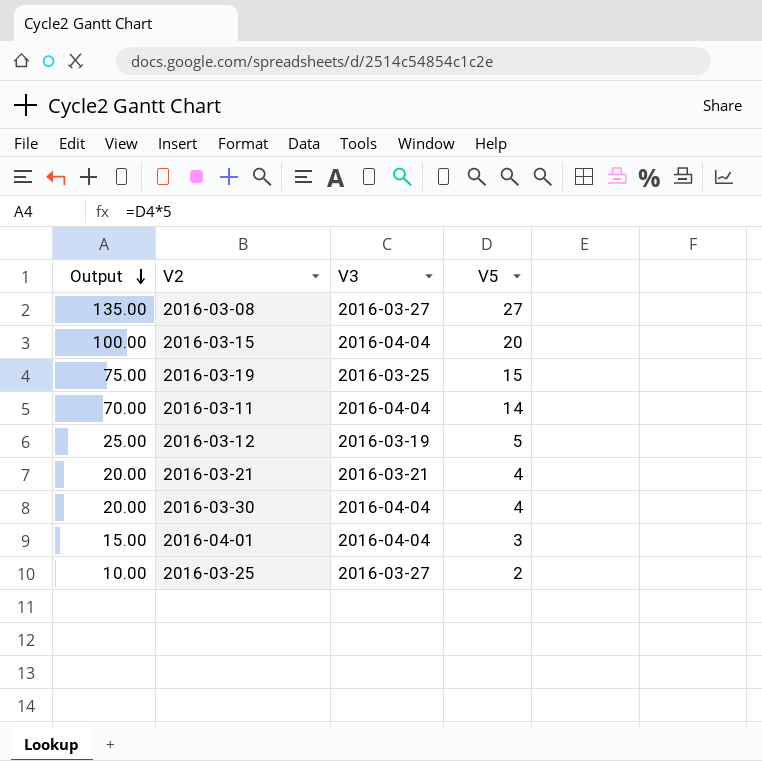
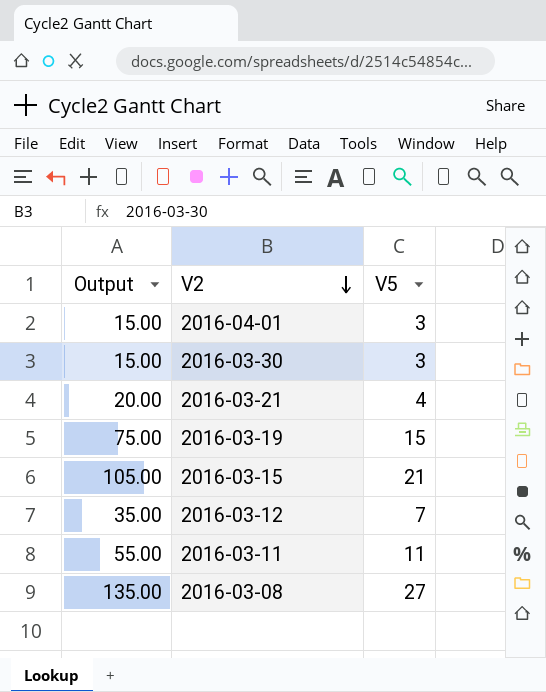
row order: Output descending -> V2 descending
column V3 | position: 3 -> none
row 2016-03-25: 10.00 | 2016-03-27 | 2 -> none
2016-03-30 | Output: 20.00 -> 15.00
2016-03-30 | V5: 4 -> 3
2016-03-15 | Output: 100.00 -> 105.00
2016-03-15 | V5: 20 -> 21
2016-03-12 | Output: 25.00 -> 35.00
2016-03-12 | V5: 5 -> 7
2016-03-11 | Output: 70.00 -> 55.00
2016-03-11 | V5: 14 -> 11

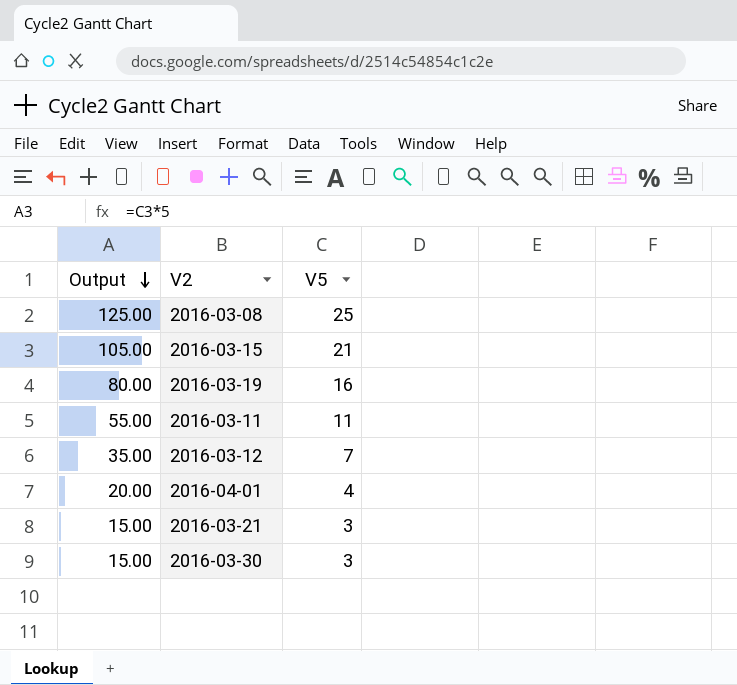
row order: V2 descending -> Output descending
2016-03-08 | Output: 135.00 -> 125.00
2016-03-08 | V5: 27 -> 25
2016-03-19 | Output: 75.00 -> 80.00
2016-03-19 | V5: 15 -> 16
2016-04-01 | Output: 15.00 -> 20.00
2016-04-01 | V5: 3 -> 4
2016-03-21 | Output: 20.00 -> 15.00
2016-03-21 | V5: 4 -> 3

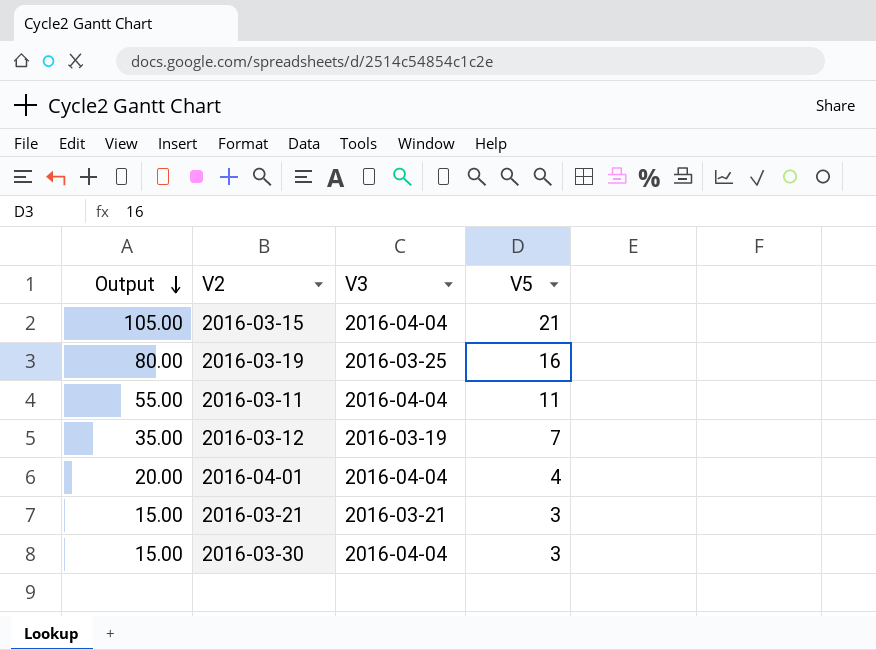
column V3 | position: none -> 3
row 2016-03-08: 125.00 | 25 -> none

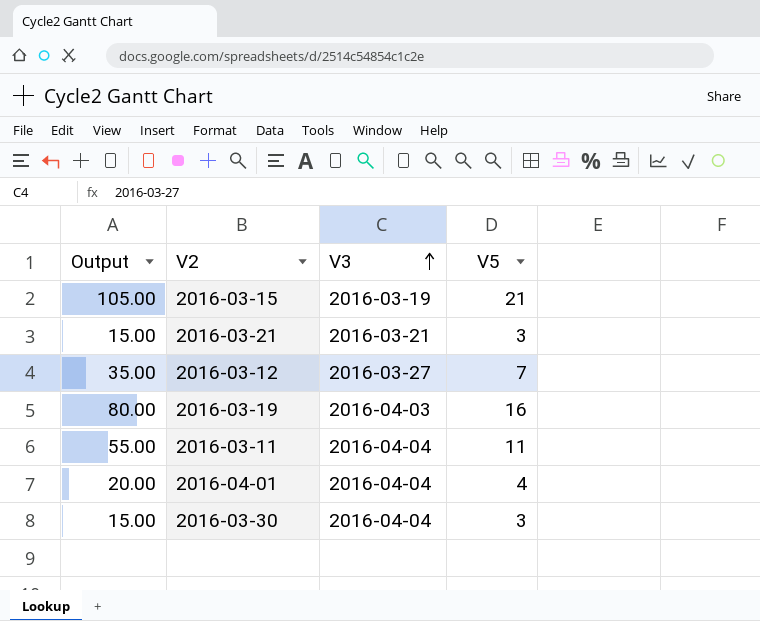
row order: Output descending -> V3 ascending
2016-03-15 | V3: 2016-04-04 -> 2016-03-19
2016-03-12 | V3: 2016-03-19 -> 2016-03-27
2016-03-19 | V3: 2016-03-25 -> 2016-04-03

